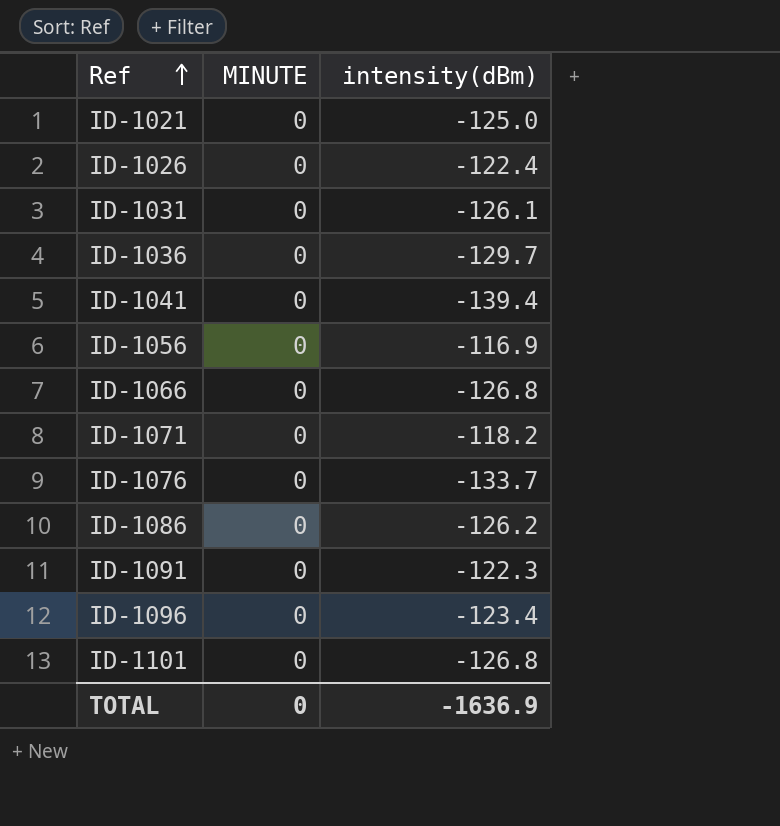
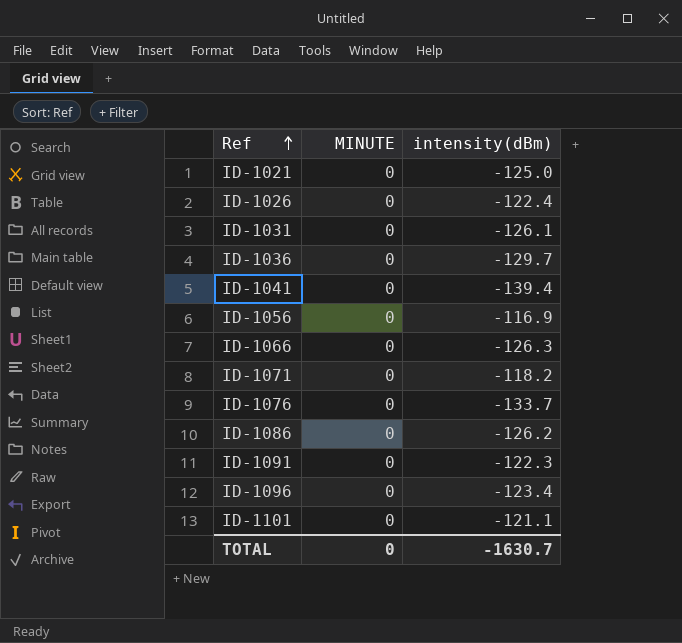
ID-1066 | intensity(dBm): -126.8 -> -126.3
ID-1101 | intensity(dBm): -126.8 -> -121.1
TOTAL | intensity(dBm): -1636.9 -> -1630.7

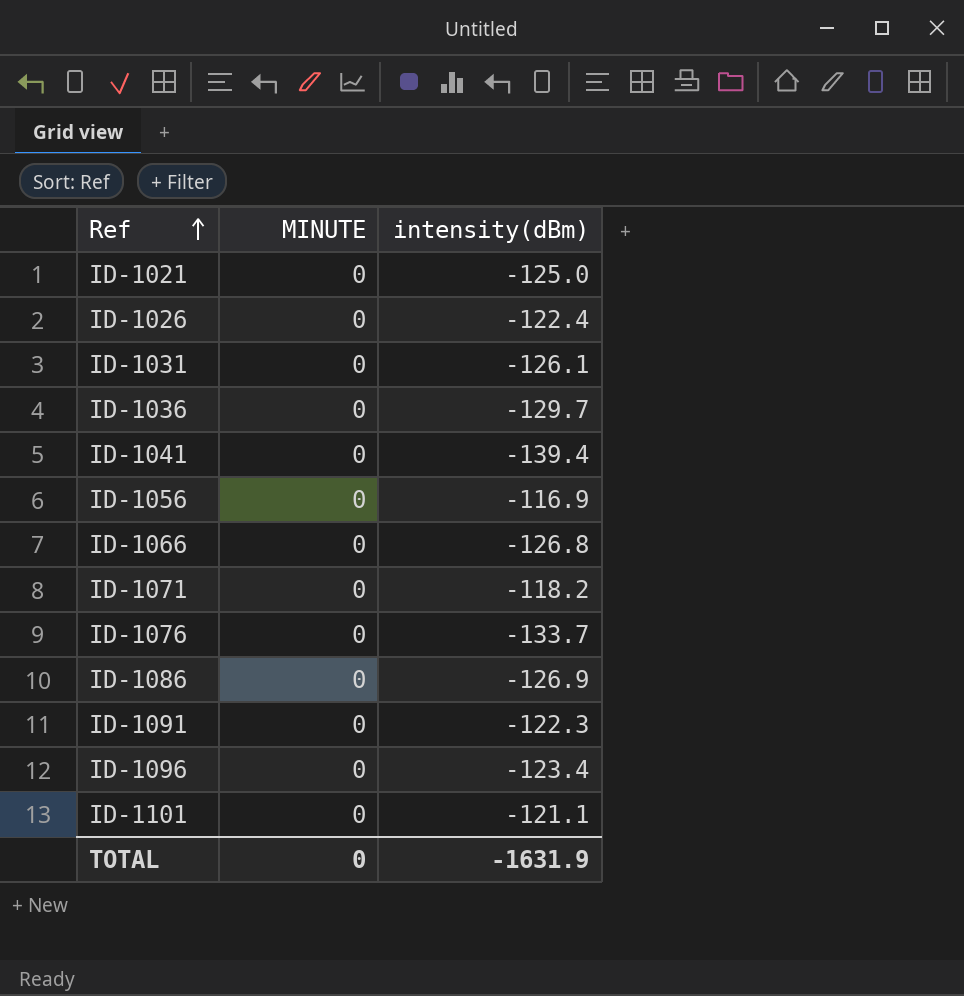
ID-1066 | intensity(dBm): -126.3 -> -126.8
ID-1086 | intensity(dBm): -126.2 -> -126.9
TOTAL | intensity(dBm): -1630.7 -> -1631.9

